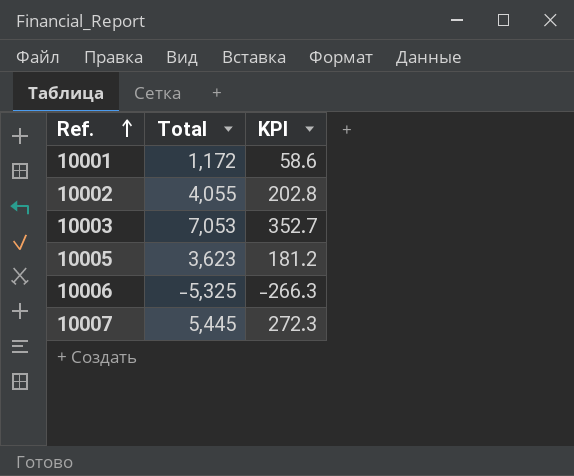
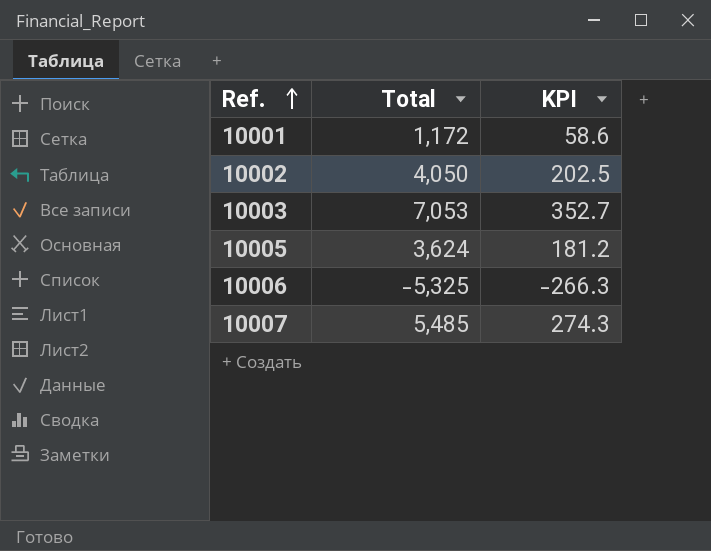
10002 | Total: 4,055 -> 4,050
10002 | KPI: 202.8 -> 202.5
10005 | Total: 3,623 -> 3,624
10007 | Total: 5,445 -> 5,485
10007 | KPI: 272.3 -> 274.3

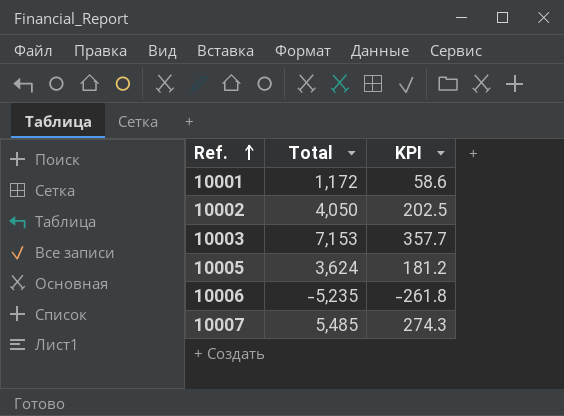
10003 | Total: 7,053 -> 7,153
10003 | KPI: 352.7 -> 357.7
10006 | Total: -5,325 -> -5,235
10006 | KPI: -266.3 -> -261.8

